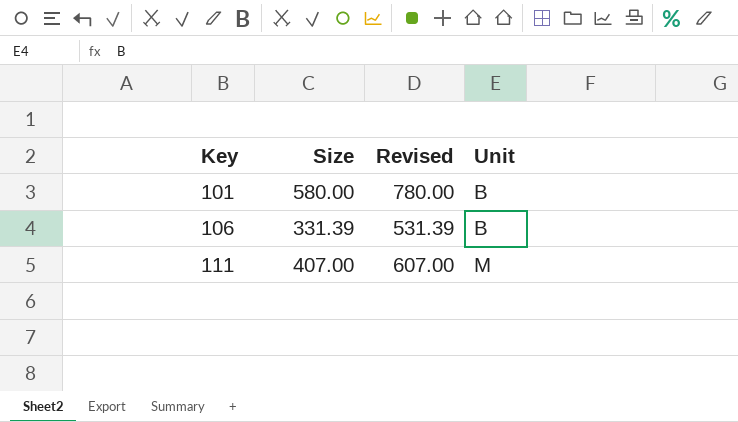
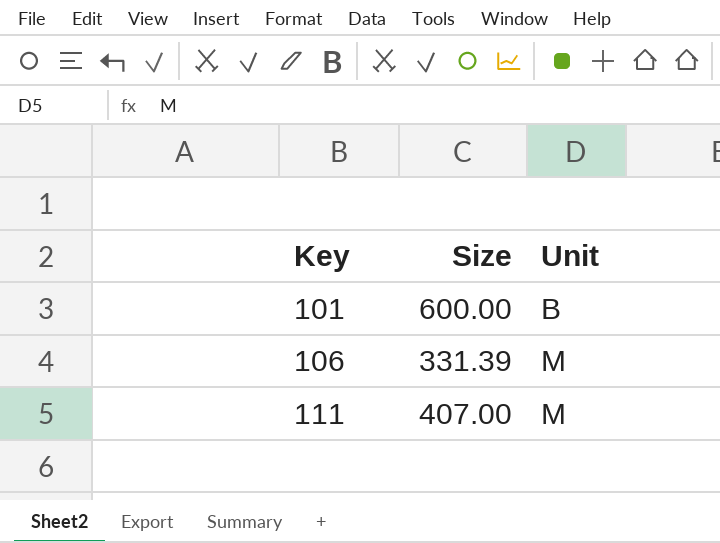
column Revised | formula: [Size] + 200 -> none
101 | Size: 580.00 -> 600.00
106 | Unit: B -> M

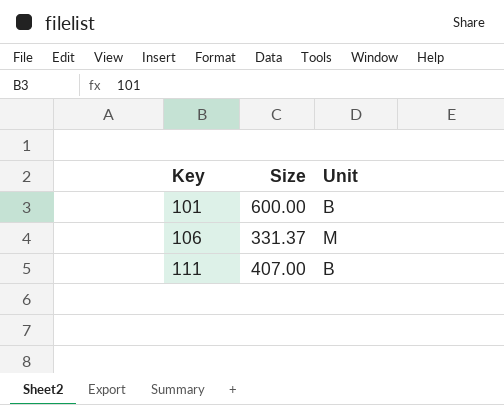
106 | Size: 331.39 -> 331.37
111 | Unit: M -> B

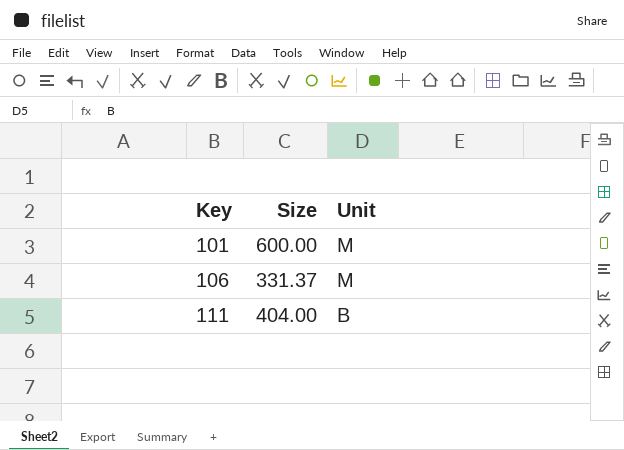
101 | Unit: B -> M
111 | Size: 407.00 -> 404.00

